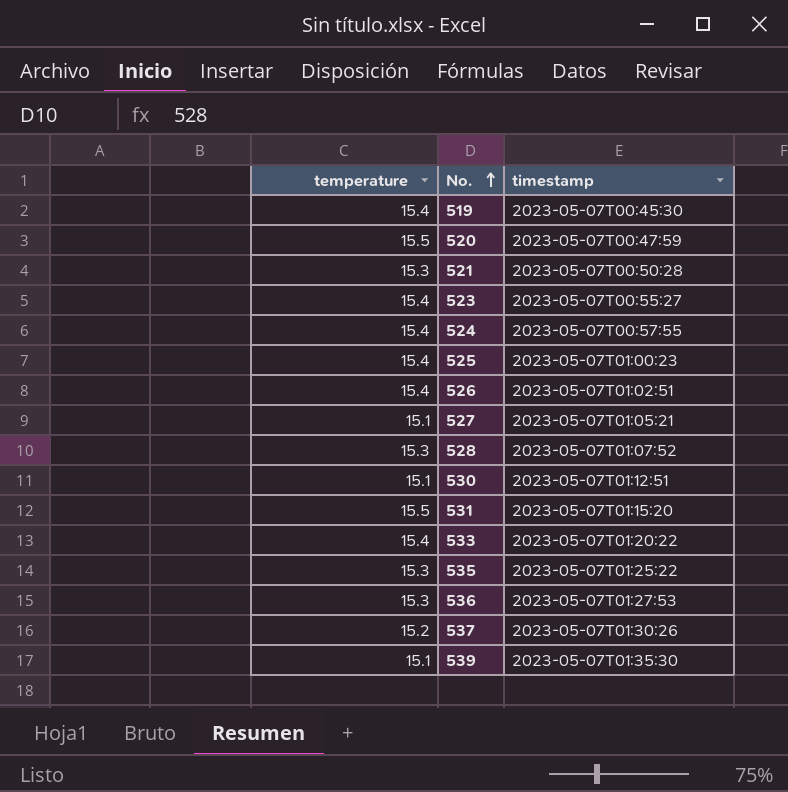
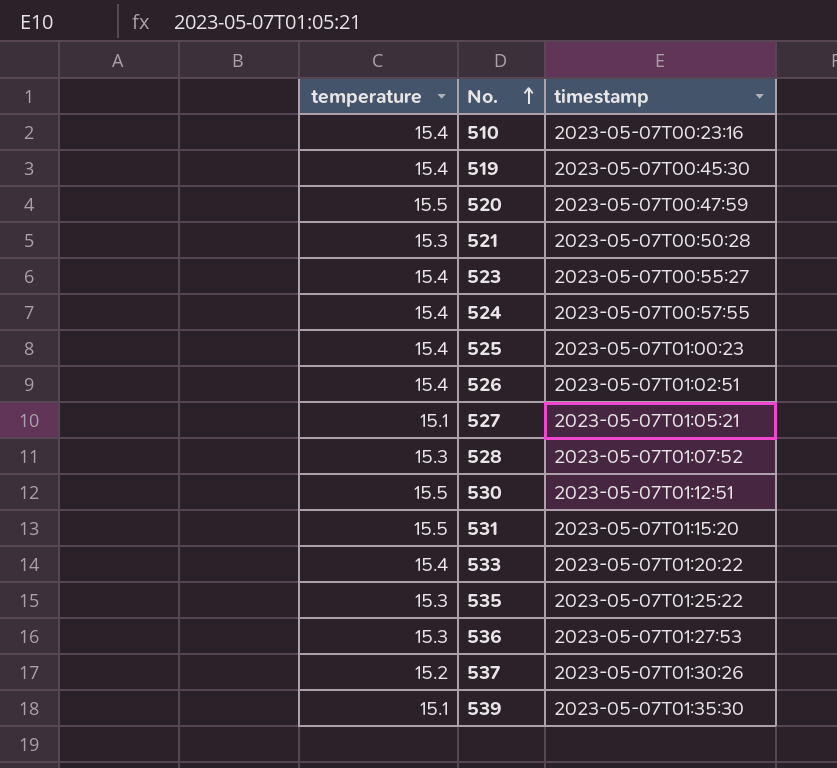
row 510: none -> 15.4 | 2023-05-07T00:23:16
530 | temperature: 15.1 -> 15.5

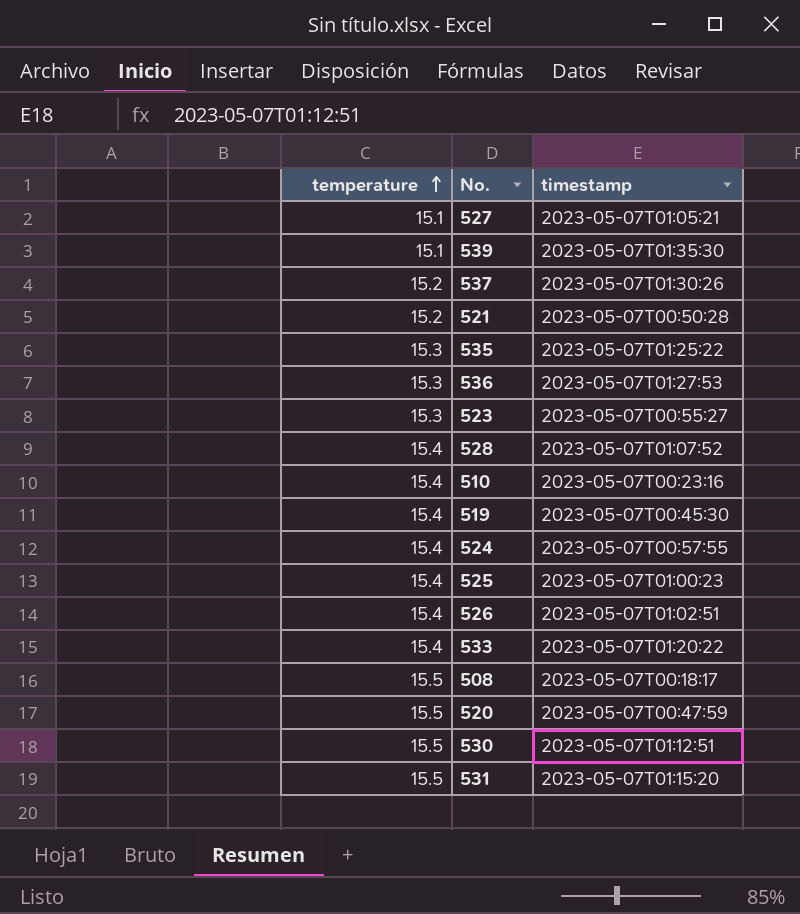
row order: No. ascending -> temperature ascending
521 | temperature: 15.3 -> 15.2
523 | temperature: 15.4 -> 15.3
528 | temperature: 15.3 -> 15.4
row 508: none -> 15.5 | 2023-05-07T00:18:17

